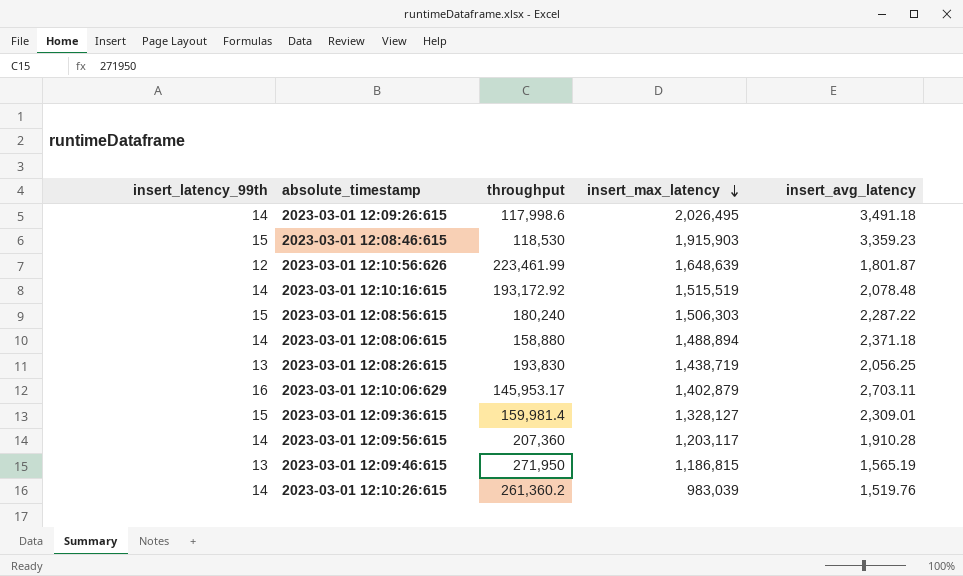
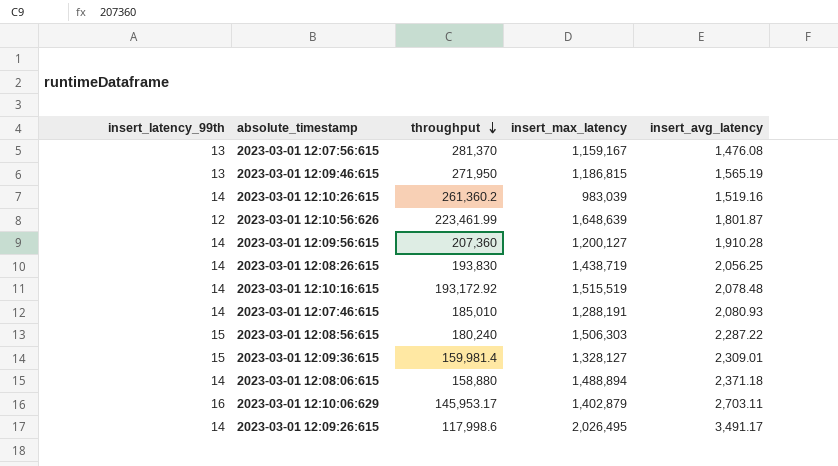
row order: insert_max_latency descending -> throughput descending
row 2023-03-01 12:08:46:615: 15 | 118,530 | 1,915,903 | 3,359.23 -> none
row 2023-03-01 12:07:56:615: none -> 13 | 281,370 | 1,159,167 | 1,476.08
2023-03-01 12:10:26:615 | insert_avg_latency: 1,519.76 -> 1,519.16
2023-03-01 12:09:56:615 | insert_max_latency: 1,203,117 -> 1,200,127
2023-03-01 12:08:26:615 | insert_latency_99th: 13 -> 14
row 2023-03-01 12:07:46:615: none -> 14 | 185,010 | 1,288,191 | 2,080.93
2023-03-01 12:09:26:615 | insert_avg_latency: 3,491.18 -> 3,491.17

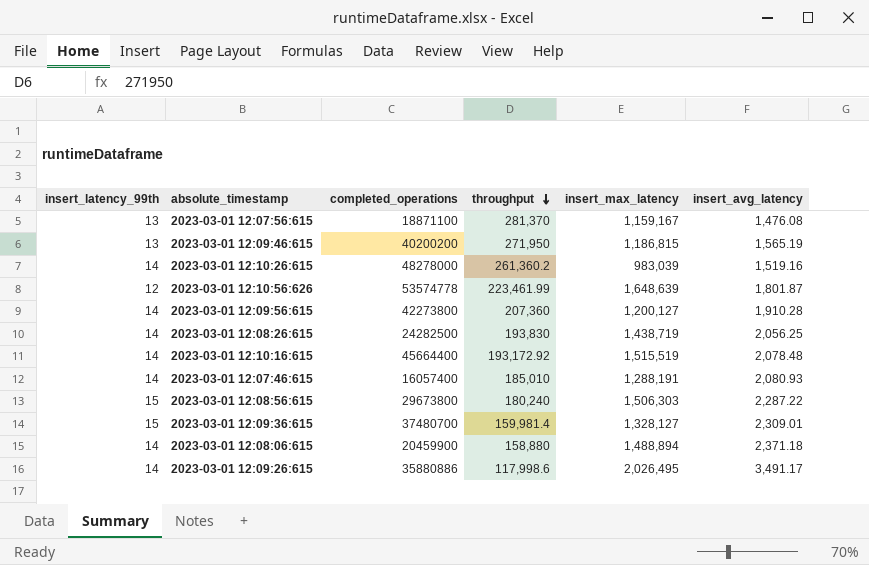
column completed_operations | position: none -> 3
row 2023-03-01 12:10:06:629: 16 | 145,953.17 | 1,402,879 | 2,703.11 -> none

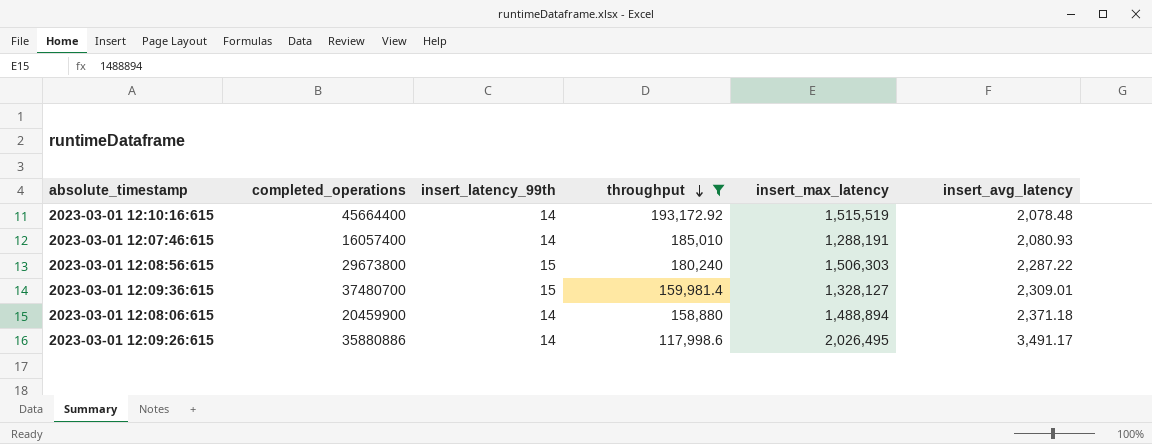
filter: none -> throughput <= 193,172.92
column insert_latency_99th | position: 1 -> 3

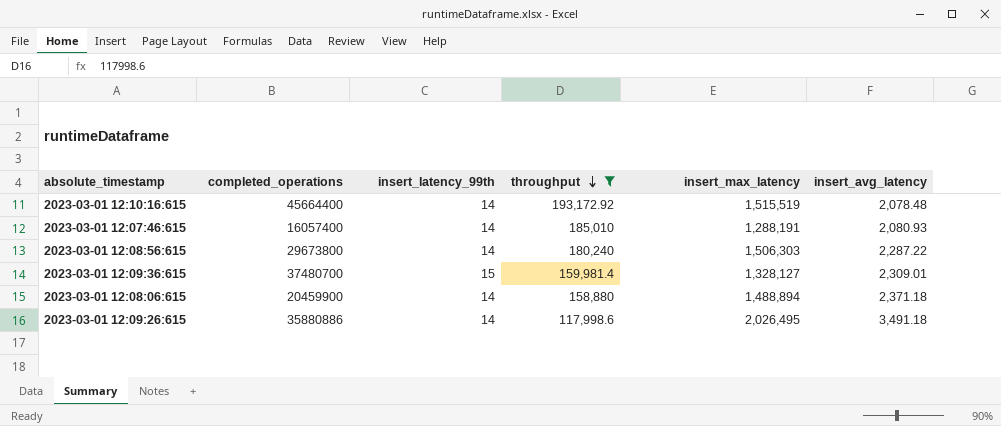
2023-03-01 12:08:56:615 | insert_latency_99th: 15 -> 14
2023-03-01 12:09:26:615 | insert_avg_latency: 3,491.17 -> 3,491.18

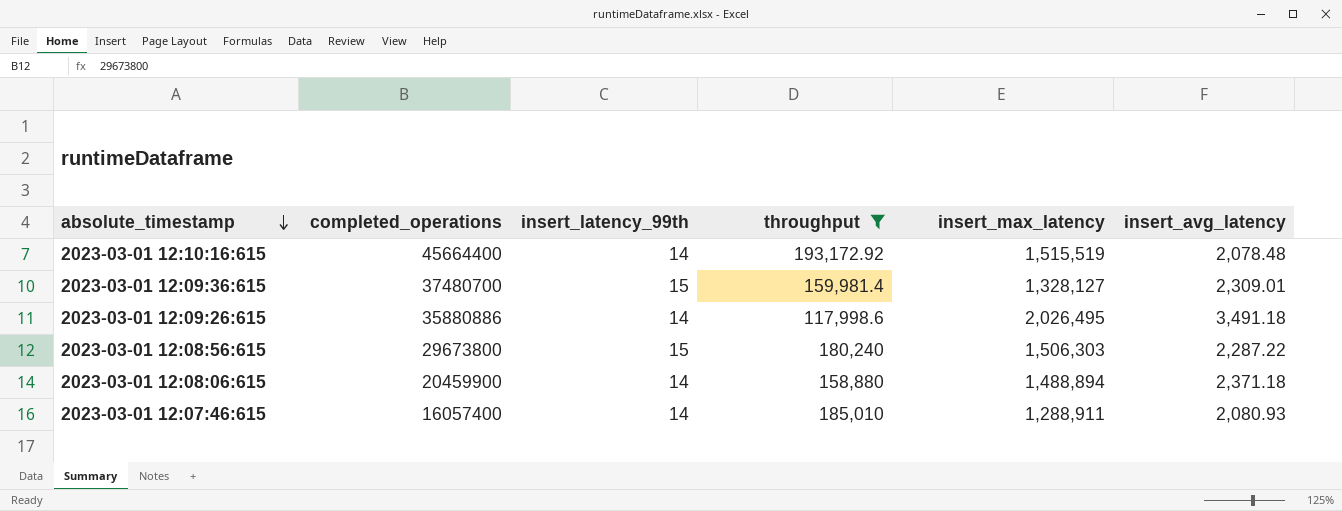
row order: throughput descending -> absolute_timestamp descending
2023-03-01 12:08:56:615 | insert_latency_99th: 14 -> 15
2023-03-01 12:07:46:615 | insert_max_latency: 1,288,191 -> 1,288,911

